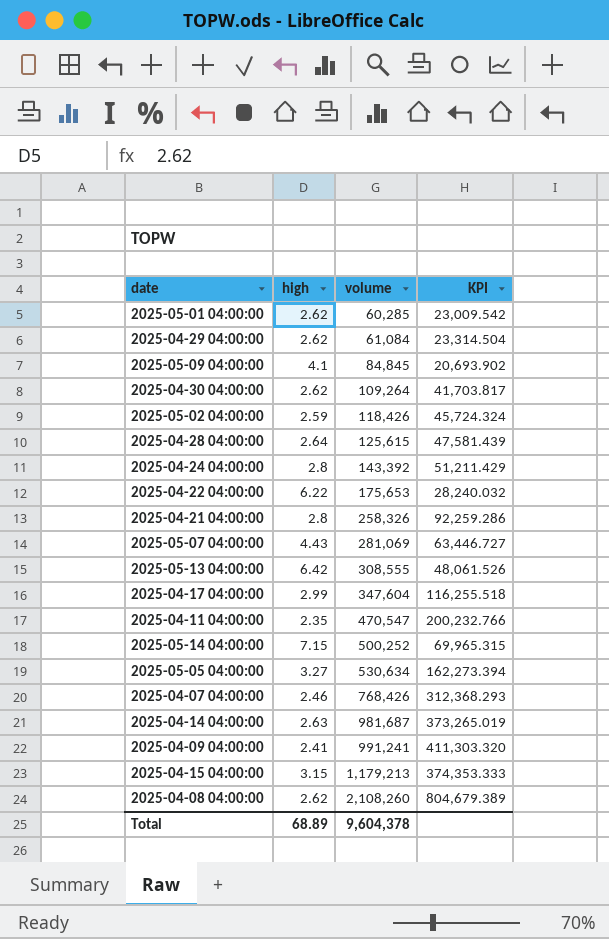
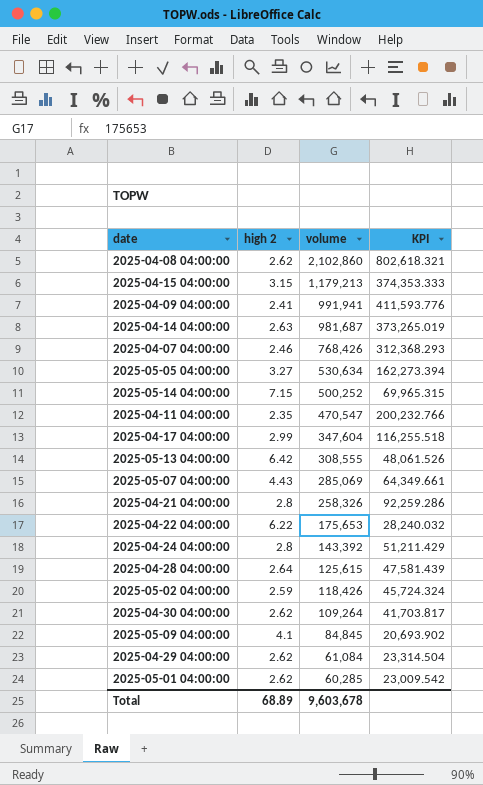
row order: volume ascending -> volume descending
column name: high -> high 2
2025-04-08 04:00:00 | volume: 2,108,260 -> 2,102,860
2025-04-08 04:00:00 | KPI: 804,679.389 -> 802,618.321
2025-04-09 04:00:00 | volume: 991,241 -> 991,941
2025-04-09 04:00:00 | KPI: 411,303.320 -> 411,593.776
2025-05-07 04:00:00 | volume: 281,069 -> 285,069
2025-05-07 04:00:00 | KPI: 63,446.727 -> 64,349.661
Total | volume: 9,604,378 -> 9,603,678

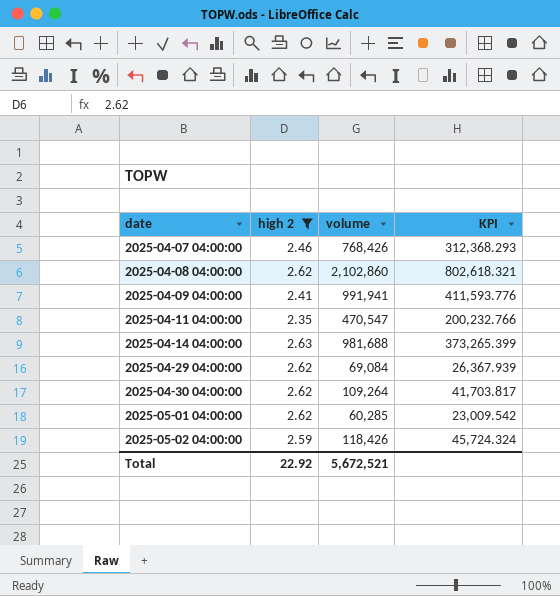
filter: none -> high 2 <= 2.63
row order: volume descending -> date ascending
2025-04-14 04:00:00 | volume: 981,687 -> 981,688
2025-04-14 04:00:00 | KPI: 373,265.019 -> 373,265.399
2025-04-29 04:00:00 | volume: 61,084 -> 69,084
2025-04-29 04:00:00 | KPI: 23,314.504 -> 26,367.939
Total | high 2: 68.89 -> 22.92
Total | volume: 9,603,678 -> 5,672,521

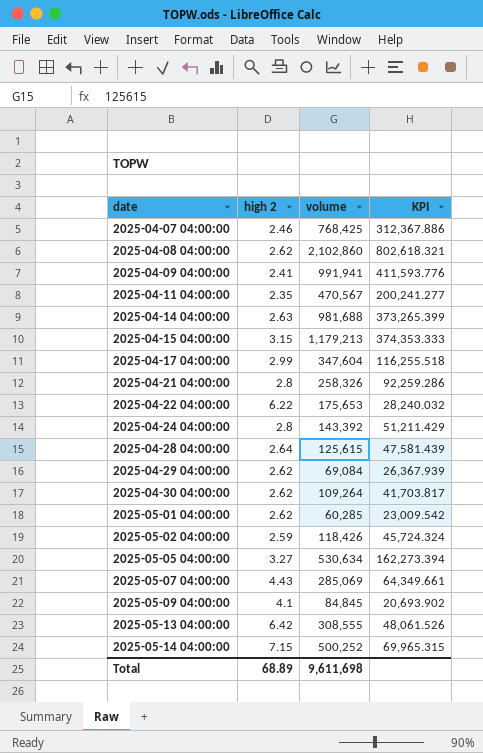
filter: high 2 <= 2.63 -> none
2025-04-07 04:00:00 | volume: 768,426 -> 768,425
2025-04-07 04:00:00 | KPI: 312,368.293 -> 312,367.886
2025-04-11 04:00:00 | volume: 470,547 -> 470,567
2025-04-11 04:00:00 | KPI: 200,232.766 -> 200,241.277
Total | high 2: 22.92 -> 68.89
Total | volume: 5,672,521 -> 9,611,698

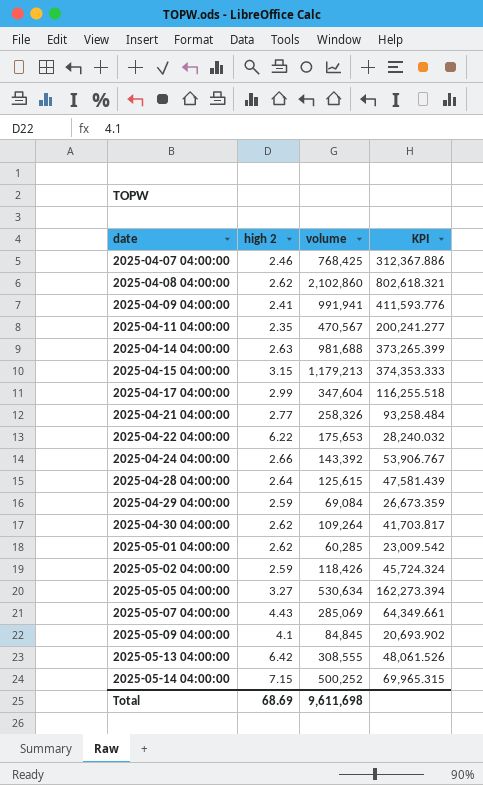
2025-04-21 04:00:00 | high 2: 2.8 -> 2.77
2025-04-21 04:00:00 | KPI: 92,259.286 -> 93,258.484
2025-04-24 04:00:00 | high 2: 2.8 -> 2.66
2025-04-24 04:00:00 | KPI: 51,211.429 -> 53,906.767
2025-04-29 04:00:00 | high 2: 2.62 -> 2.59
2025-04-29 04:00:00 | KPI: 26,367.939 -> 26,673.359
Total | high 2: 68.89 -> 68.69

